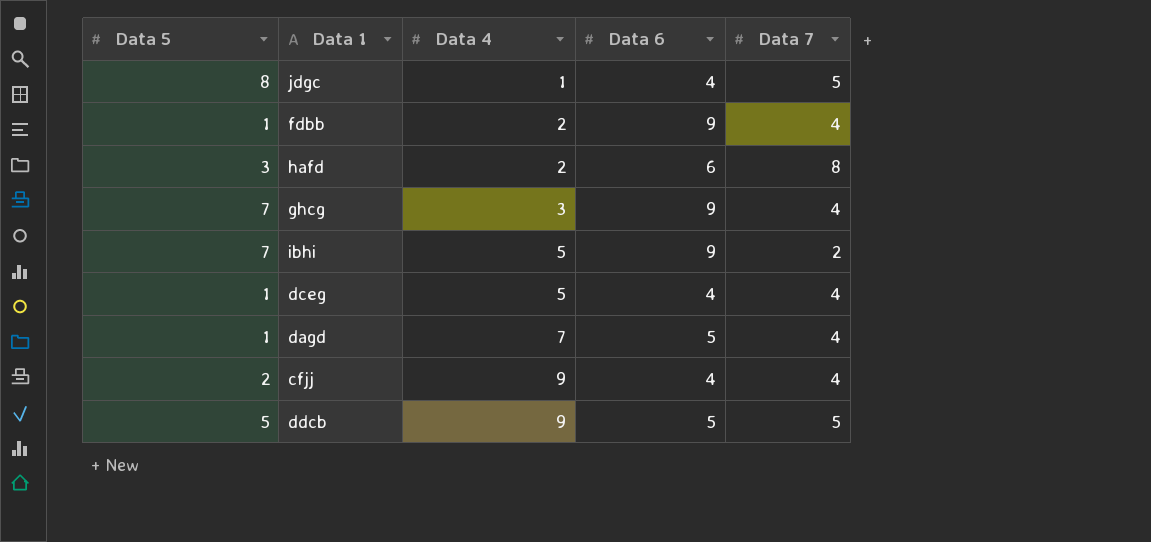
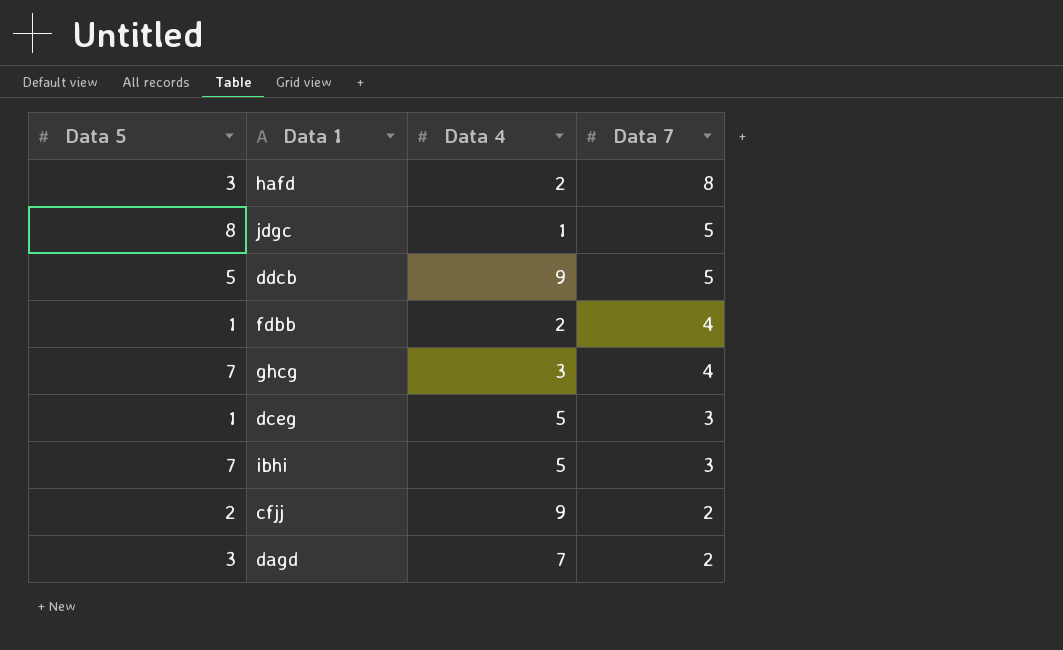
row order: Data 4 ascending -> Data 7 descending
column Data 6 | position: 4 -> none
dceg | Data 7: 4 -> 3
ibhi | Data 7: 2 -> 3
cfjj | Data 7: 4 -> 2
dagd | Data 5: 1 -> 3
dagd | Data 7: 4 -> 2

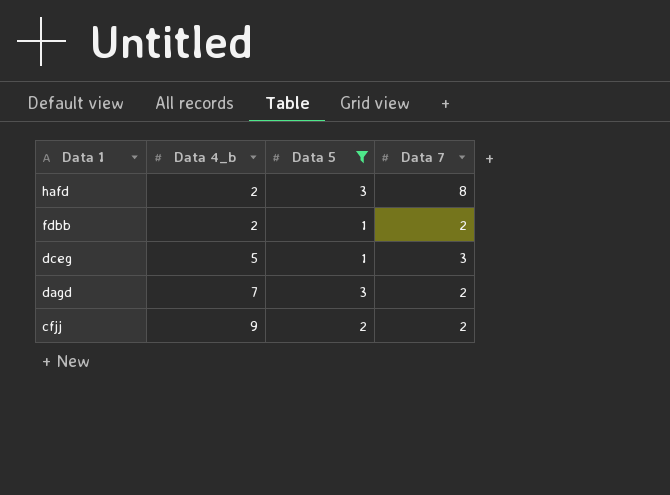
filter: none -> Data 5 <= 3
row order: Data 7 descending -> Data 1 descending
column name: Data 4 -> Data 4_b
column Data 5 | position: 1 -> 3
fdbb | Data 7: 4 -> 2

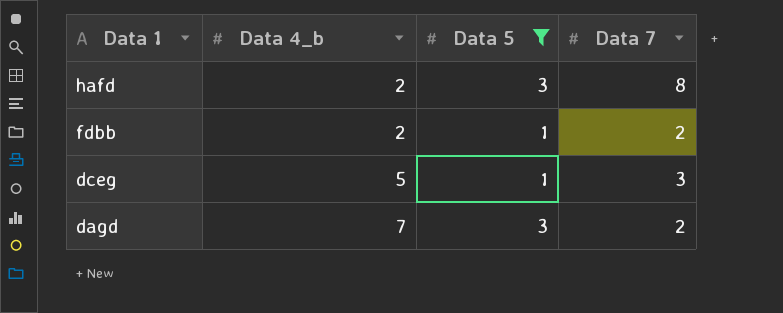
row cfjj: 9 | 2 | 2 -> none

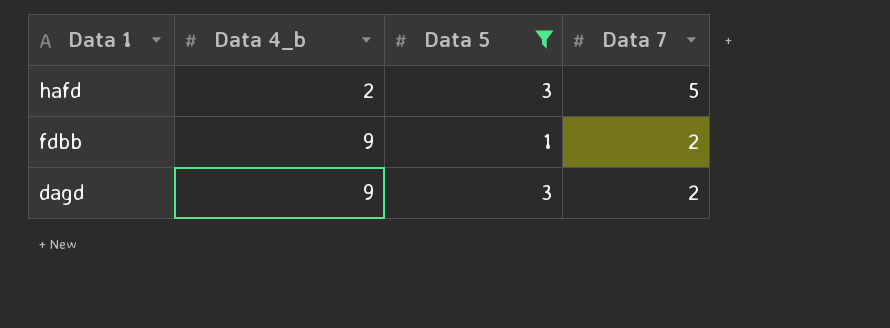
row dceg: 5 | 1 | 3 -> none
hafd | Data 7: 8 -> 5
fdbb | Data 4_b: 2 -> 9
dagd | Data 4_b: 7 -> 9

